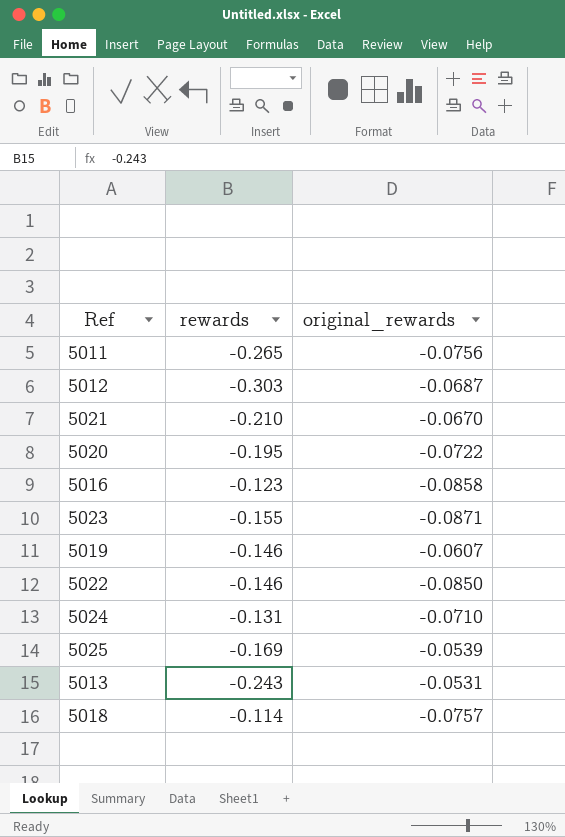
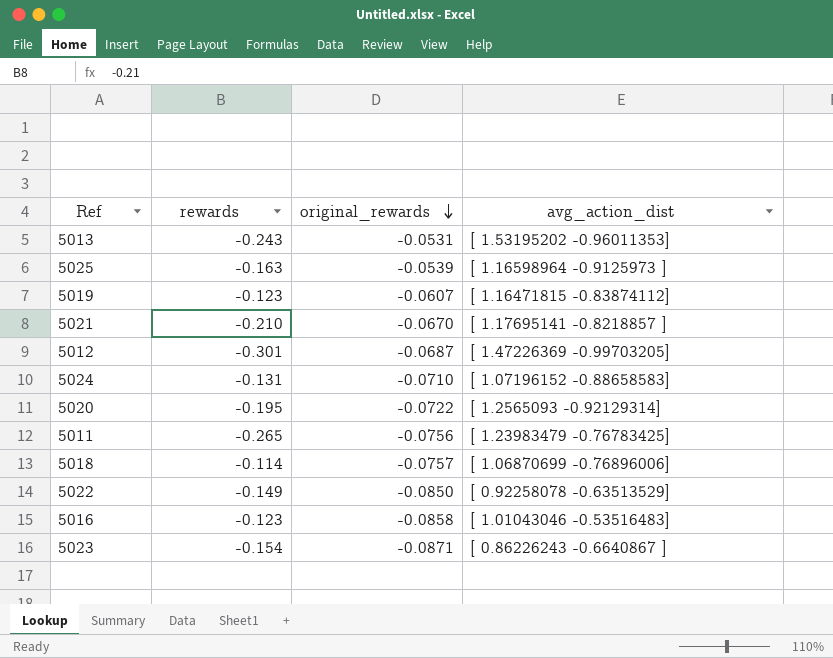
row order: none -> original_rewards descending
column avg_action_dist | position: none -> 4
5025 | rewards: -0.169 -> -0.163
5019 | rewards: -0.146 -> -0.123
5012 | rewards: -0.303 -> -0.301
5022 | rewards: -0.146 -> -0.149
5023 | rewards: -0.155 -> -0.154

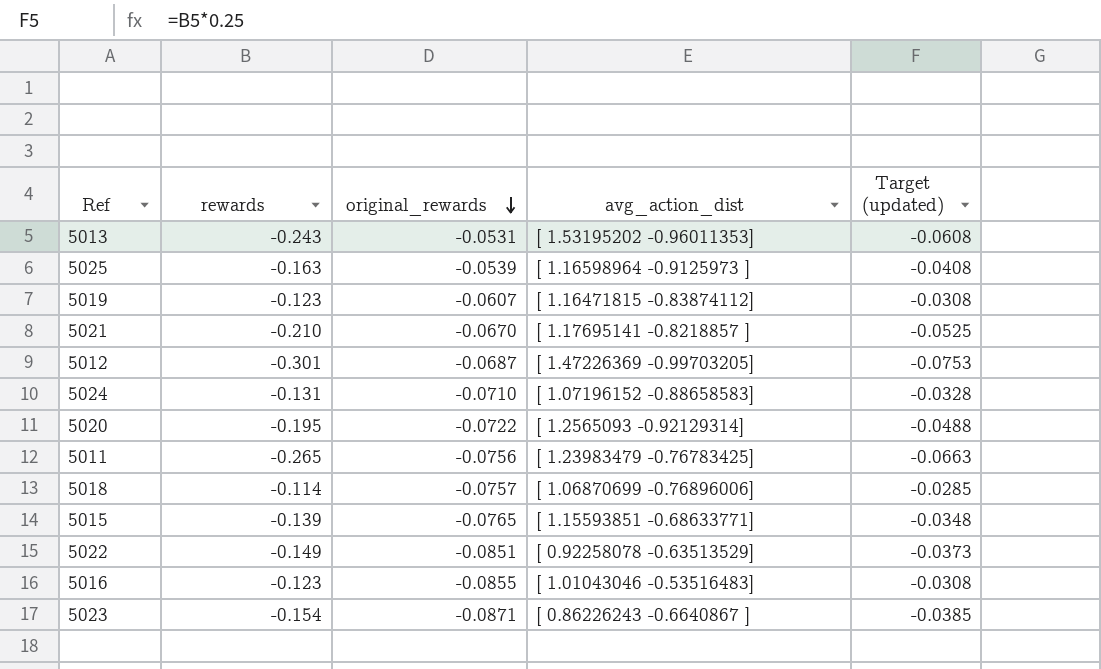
column Target (updated) | formula: none -> [rewards] * 0.25
row 5015: none -> -0.139 | -0.0765 | [ 1.15593851 -0.68633771] | -0.0348
5022 | original_rewards: -0.0850 -> -0.0851
5016 | original_rewards: -0.0858 -> -0.0855

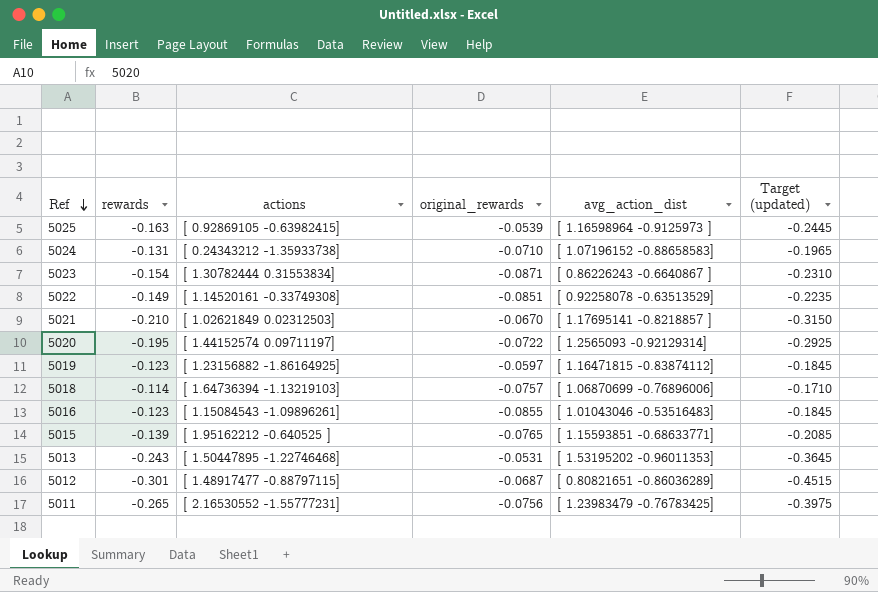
row order: original_rewards descending -> Ref descending
column actions | position: none -> 3
column Target (updated) | formula: [rewards] * 0.25 -> [rewards] * 1.5
5019 | original_rewards: -0.0607 -> -0.0597
5012 | avg_action_dist: [ 1.47226369 -0.99703205] -> [ 0.80821651 -0.86036289]

